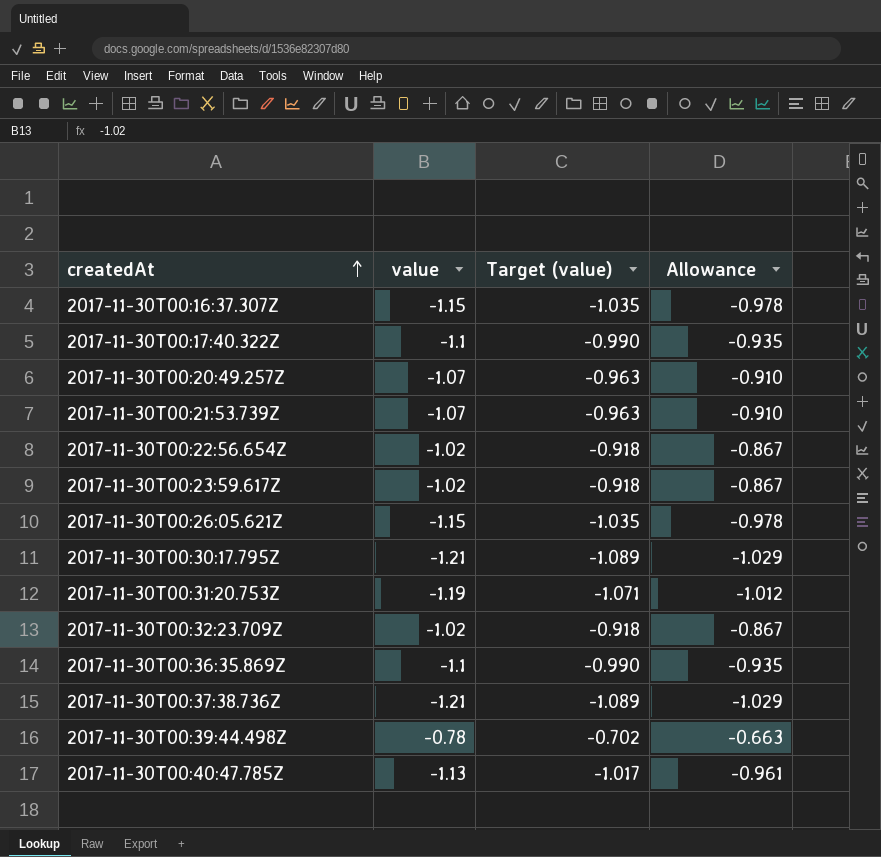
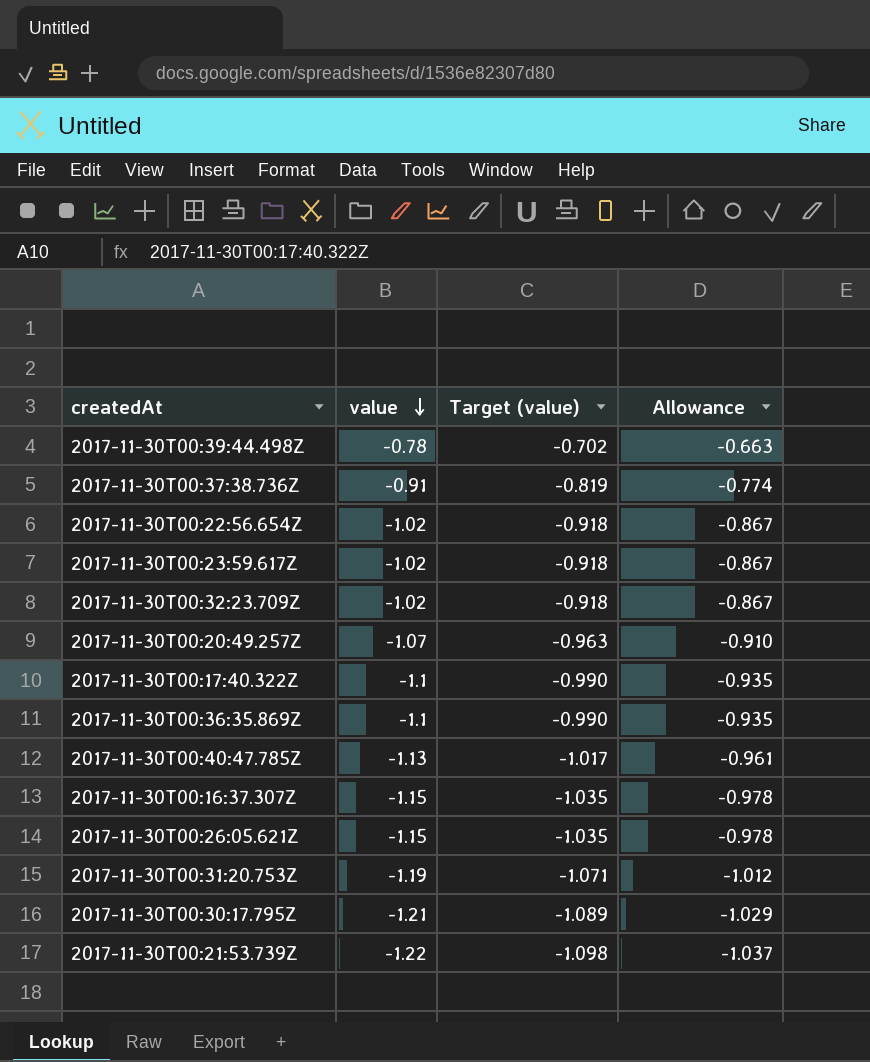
row order: createdAt ascending -> value descending
2017-11-30T00:37:38.736Z | value: -1.21 -> -0.91
2017-11-30T00:37:38.736Z | Target (value): -1.089 -> -0.819
2017-11-30T00:37:38.736Z | Allowance: -1.029 -> -0.774
2017-11-30T00:21:53.739Z | value: -1.07 -> -1.22
2017-11-30T00:21:53.739Z | Target (value): -0.963 -> -1.098
2017-11-30T00:21:53.739Z | Allowance: -0.910 -> -1.037

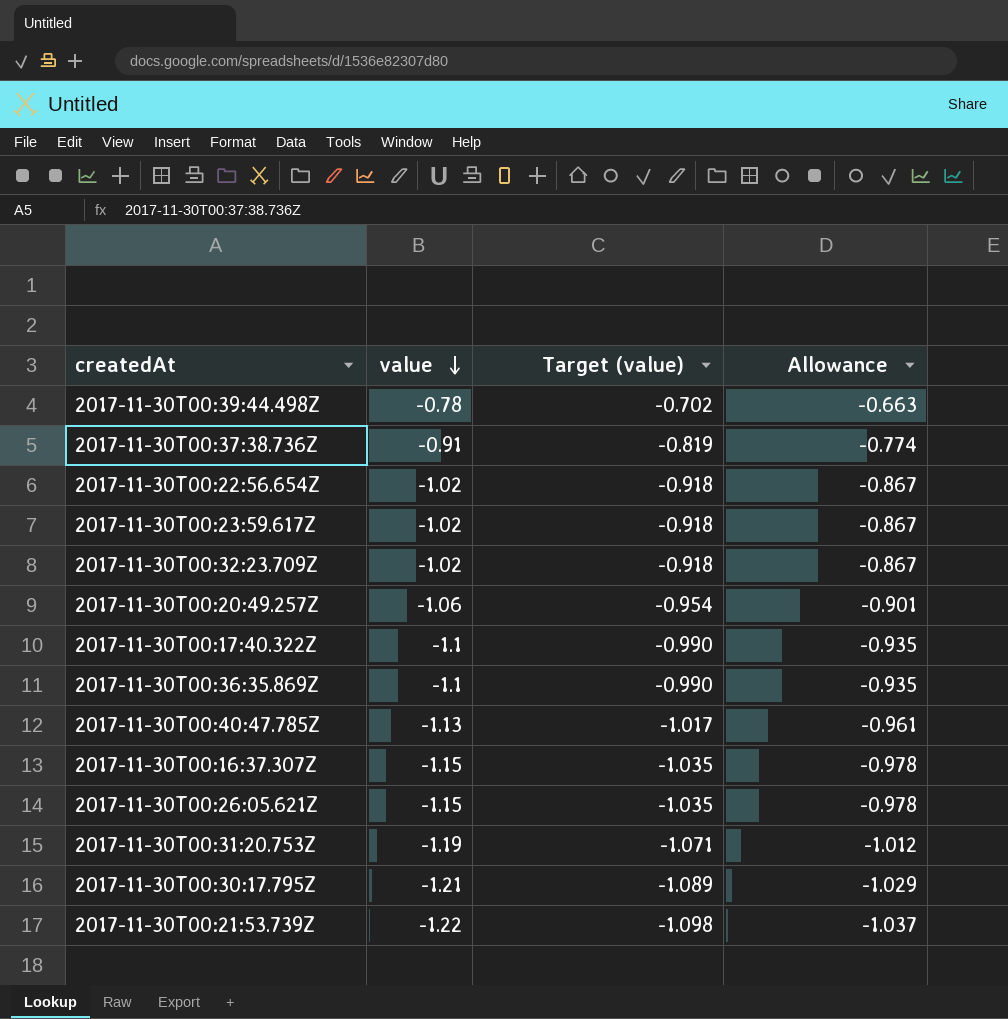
2017-11-30T00:20:49.257Z | value: -1.07 -> -1.06
2017-11-30T00:20:49.257Z | Target (value): -0.963 -> -0.954
2017-11-30T00:20:49.257Z | Allowance: -0.910 -> -0.901

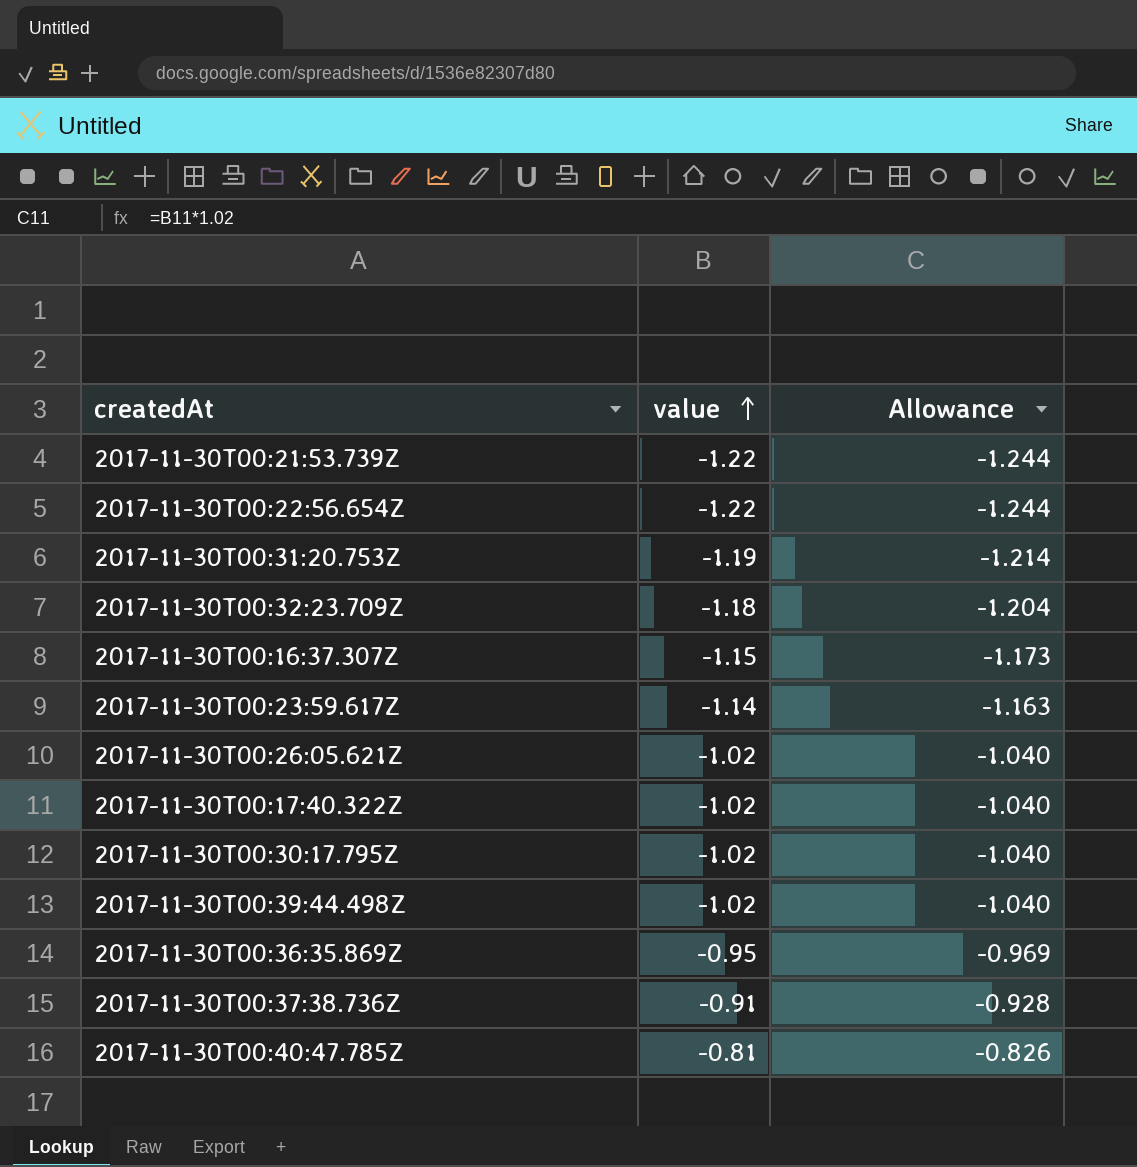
row order: value descending -> value ascending
column Target (value) | formula: [value] * 0.9 -> none
column Allowance | formula: [value] * 0.85 -> [value] * 1.02
row 2017-11-30T00:20:49.257Z: -1.06 | -0.954 | -0.901 -> none
2017-11-30T00:22:56.654Z | value: -1.02 -> -1.22
2017-11-30T00:32:23.709Z | value: -1.02 -> -1.18
2017-11-30T00:23:59.617Z | value: -1.02 -> -1.14
2017-11-30T00:26:05.621Z | value: -1.15 -> -1.02
2017-11-30T00:17:40.322Z | value: -1.1 -> -1.02
2017-11-30T00:30:17.795Z | value: -1.21 -> -1.02
2017-11-30T00:39:44.498Z | value: -0.78 -> -1.02
2017-11-30T00:36:35.869Z | value: -1.1 -> -0.95
2017-11-30T00:40:47.785Z | value: -1.13 -> -0.81

